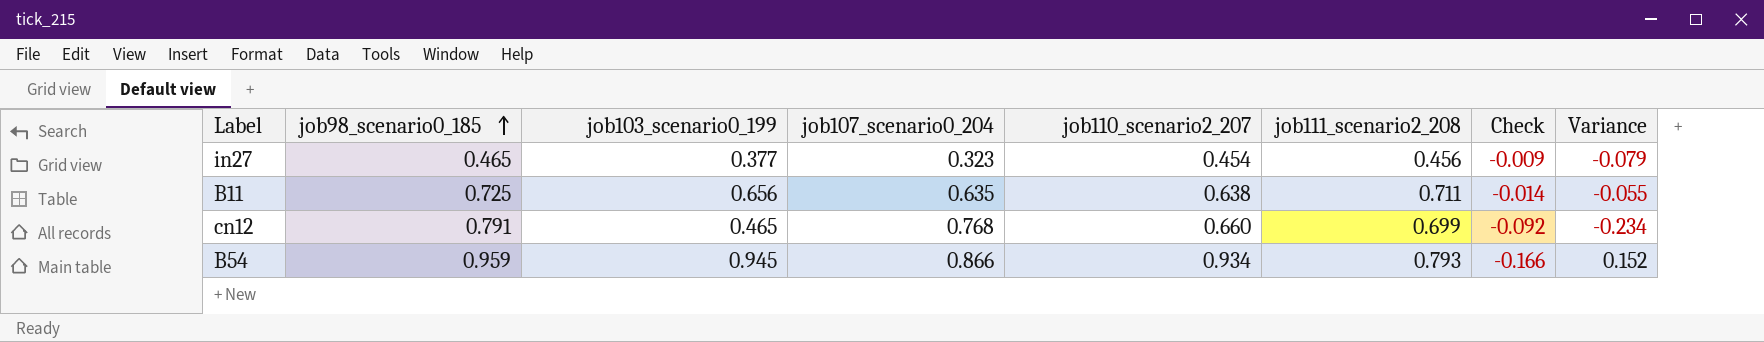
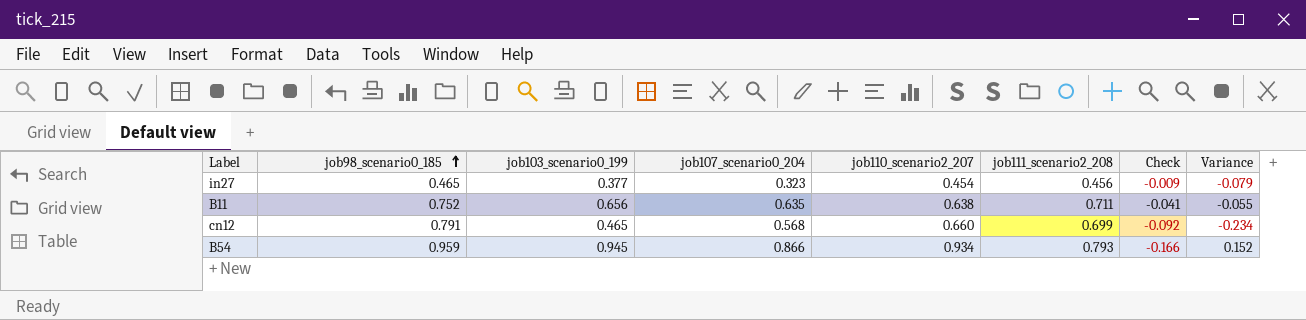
B11 | job98_scenario0_185: 0.725 -> 0.752
B11 | Check: -0.014 -> -0.041
cn12 | job107_scenario0_204: 0.768 -> 0.568

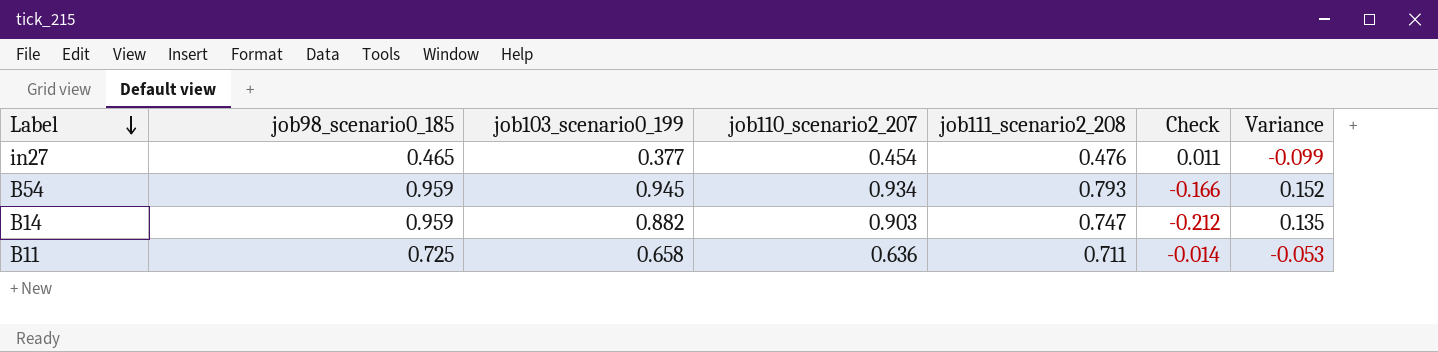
row order: job98_scenario0_185 ascending -> Label descending
column job107_scenario0_204 | position: 4 -> none
row cn12: 0.791 | 0.465 | 0.568 | 0.660 | 0.699 | -0.092 | -0.234 -> none
in27 | job111_scenario2_208: 0.456 -> 0.476
in27 | Check: -0.009 -> 0.011
in27 | Variance: -0.079 -> -0.099
row B14: none -> 0.959 | 0.882 | 0.903 | 0.747 | -0.212 | 0.135
B11 | job98_scenario0_185: 0.752 -> 0.725
B11 | job103_scenario0_199: 0.656 -> 0.658
B11 | job110_scenario2_207: 0.638 -> 0.636
B11 | Check: -0.041 -> -0.014
B11 | Variance: -0.055 -> -0.053

